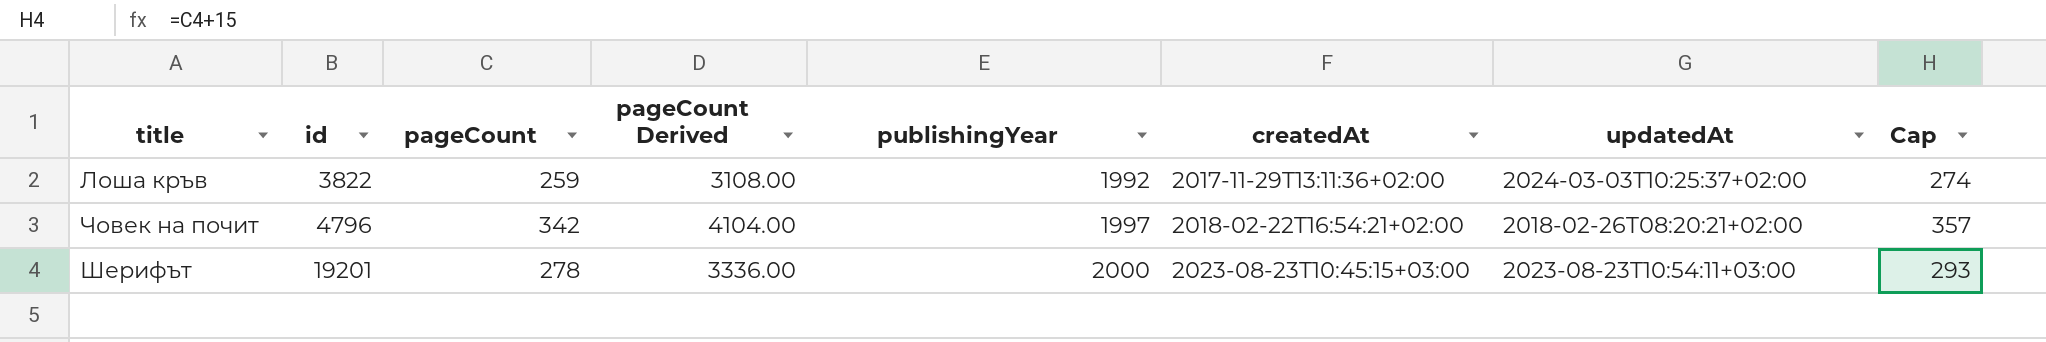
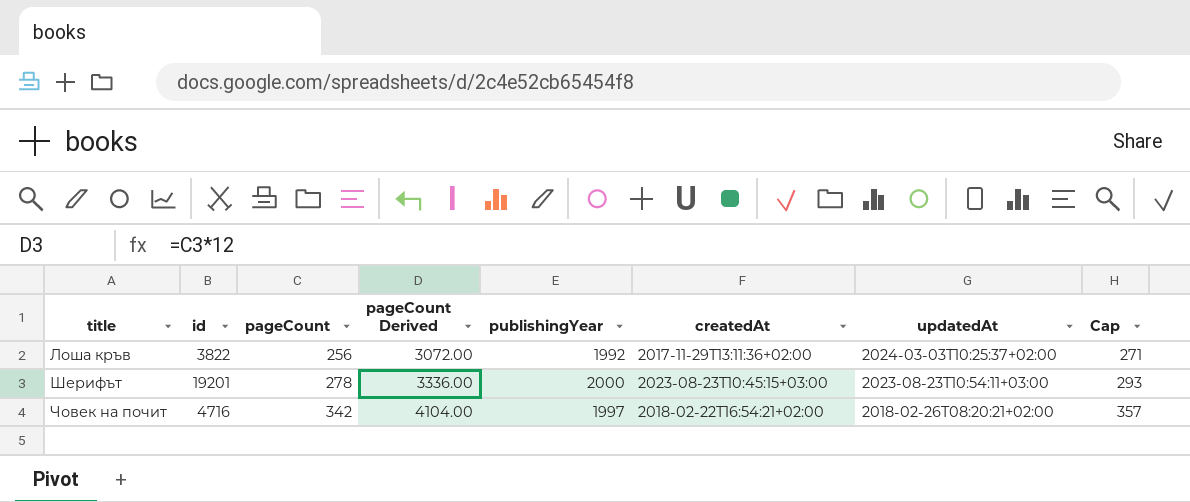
row order: title ascending -> pageCount ascending
Лоша кръв | pageCount: 259 -> 256
Лоша кръв | pageCount Derived: 3108.00 -> 3072.00
Лоша кръв | Cap: 274 -> 271
Човек на почит | id: 4796 -> 4716

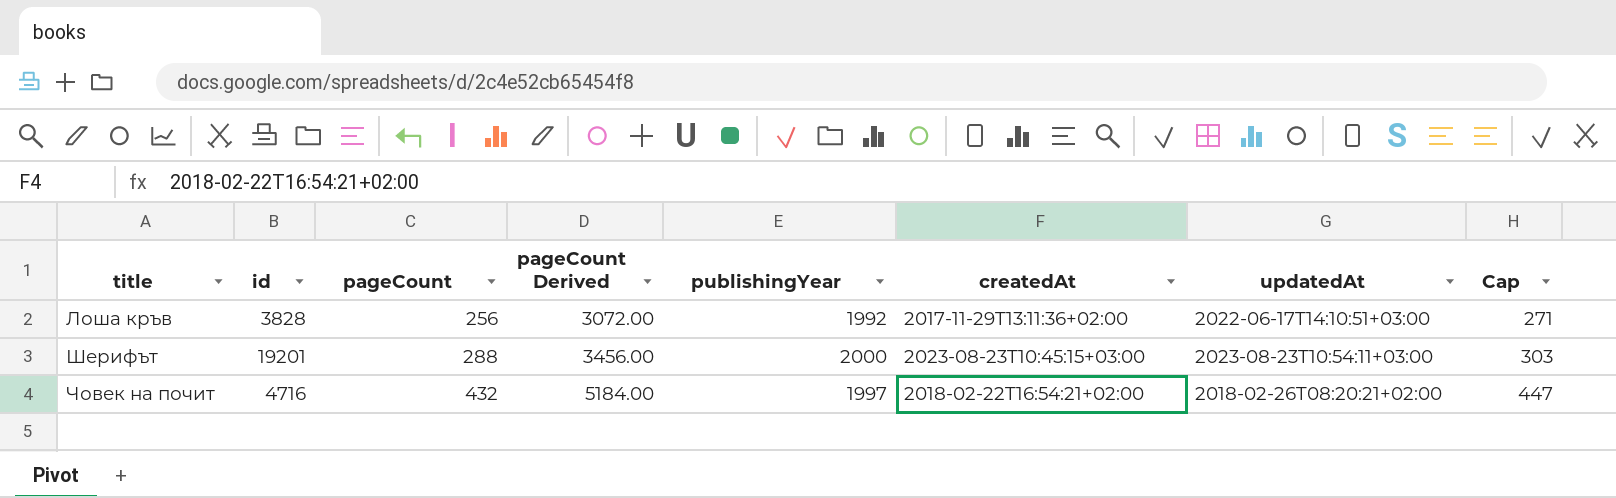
Лоша кръв | id: 3822 -> 3828
Лоша кръв | updatedAt: 2024-03-03T10:25:37+02:00 -> 2022-06-17T14:10:51+03:00
Шерифът | pageCount: 278 -> 288
Шерифът | pageCount Derived: 3336.00 -> 3456.00
Шерифът | Cap: 293 -> 303
Човек на почит | pageCount: 342 -> 432
Човек на почит | pageCount Derived: 4104.00 -> 5184.00
Човек на почит | Cap: 357 -> 447

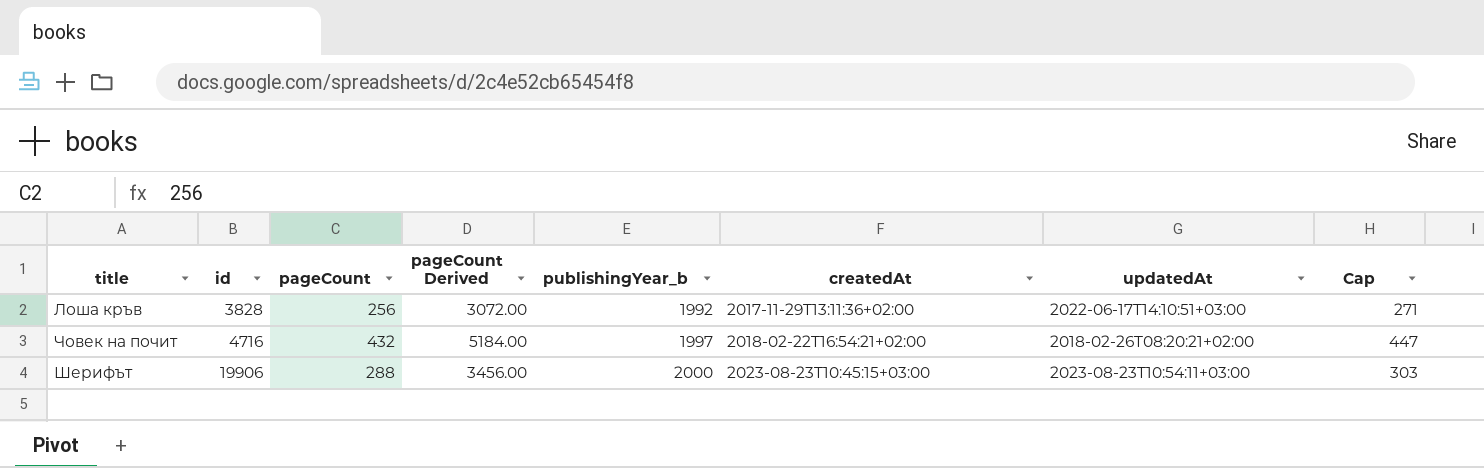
row order: pageCount ascending -> title ascending
column name: publishingYear -> publishingYear_b
Шерифът | id: 19201 -> 19906

